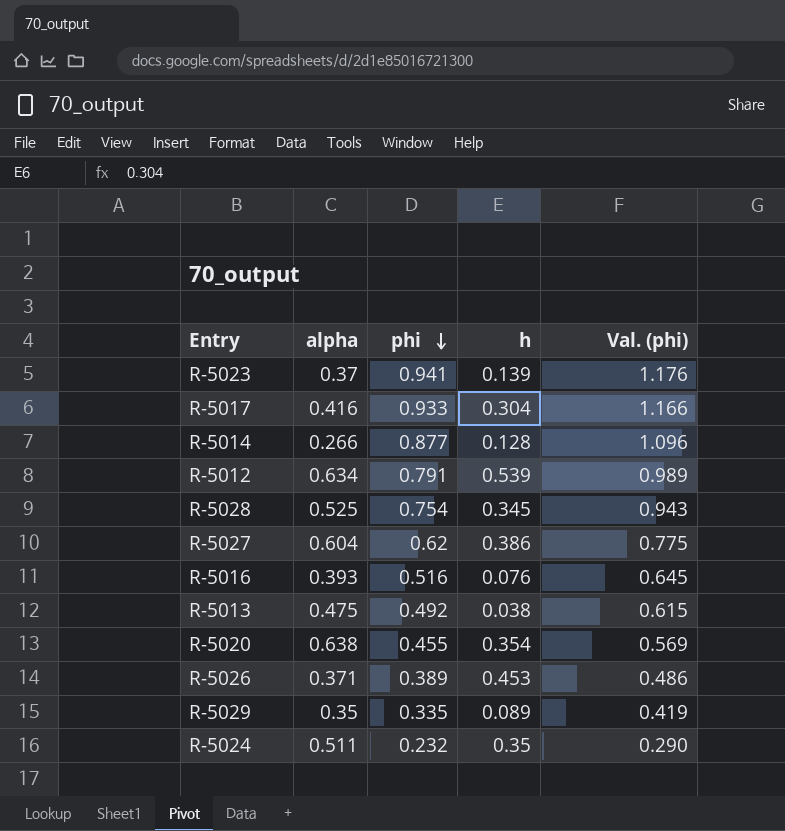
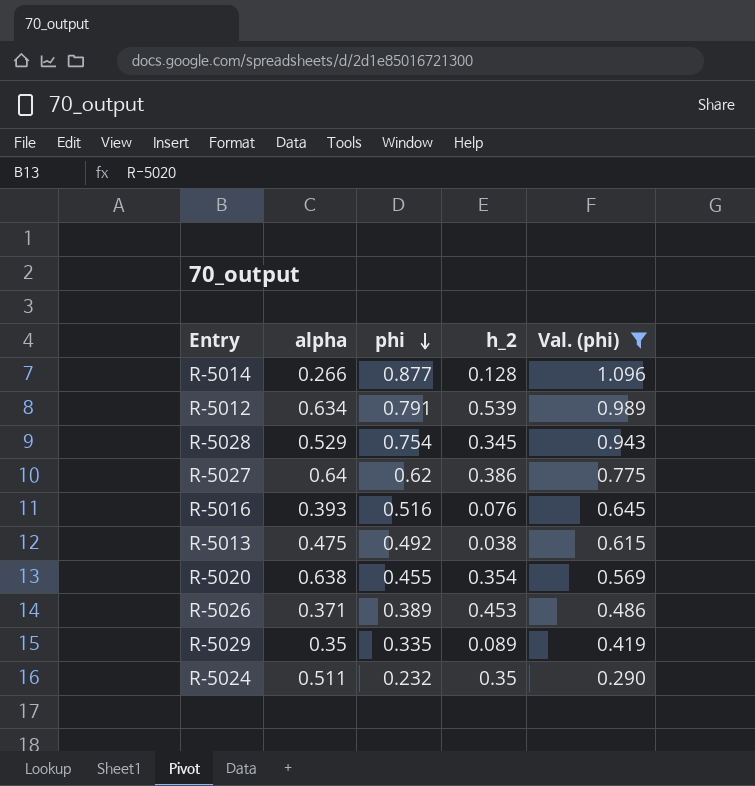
filter: none -> Val. (phi) <= 1.096
column name: h -> h_2
R-5028 | alpha: 0.525 -> 0.529
R-5027 | alpha: 0.604 -> 0.64

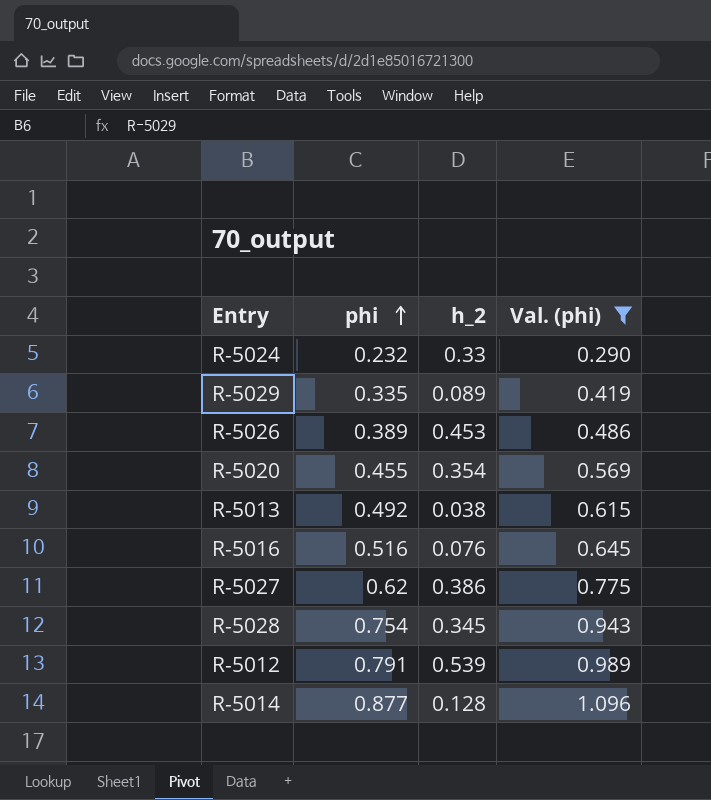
row order: phi descending -> phi ascending
column alpha | position: 2 -> none
R-5024 | h_2: 0.35 -> 0.33

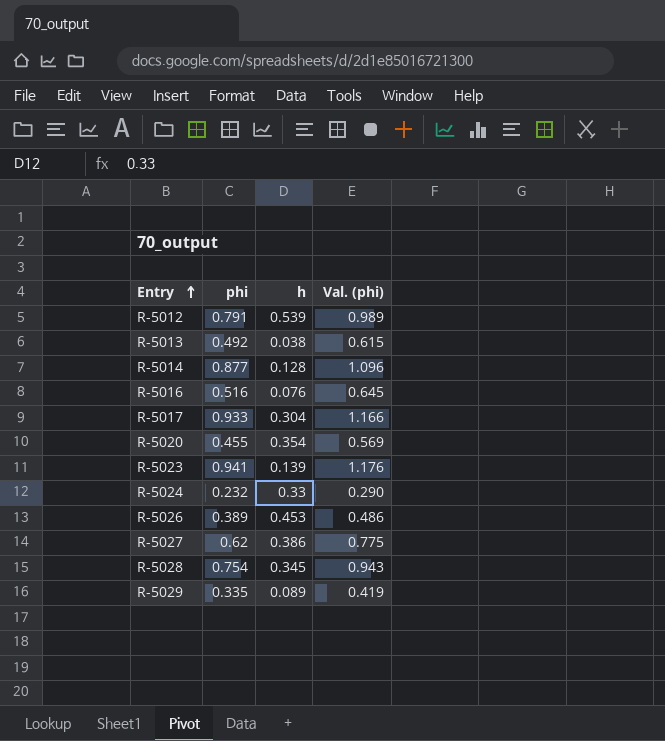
filter: Val. (phi) <= 1.096 -> none
row order: phi ascending -> Entry ascending
column name: h_2 -> h

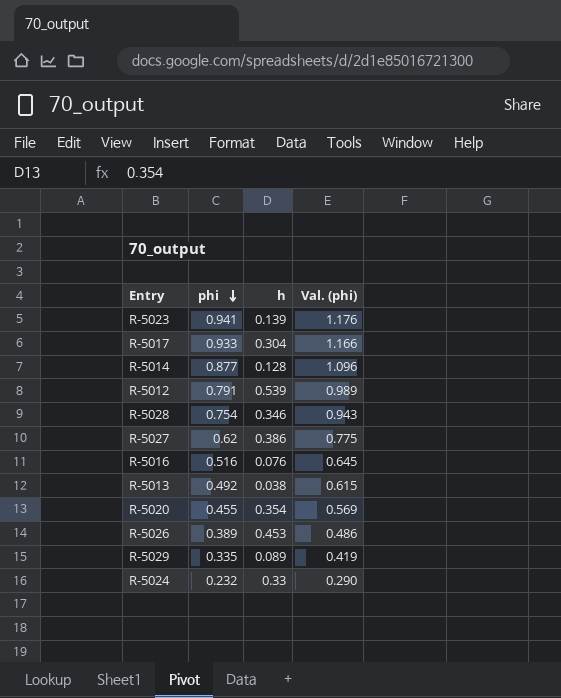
row order: Entry ascending -> phi descending
R-5028 | h: 0.345 -> 0.346

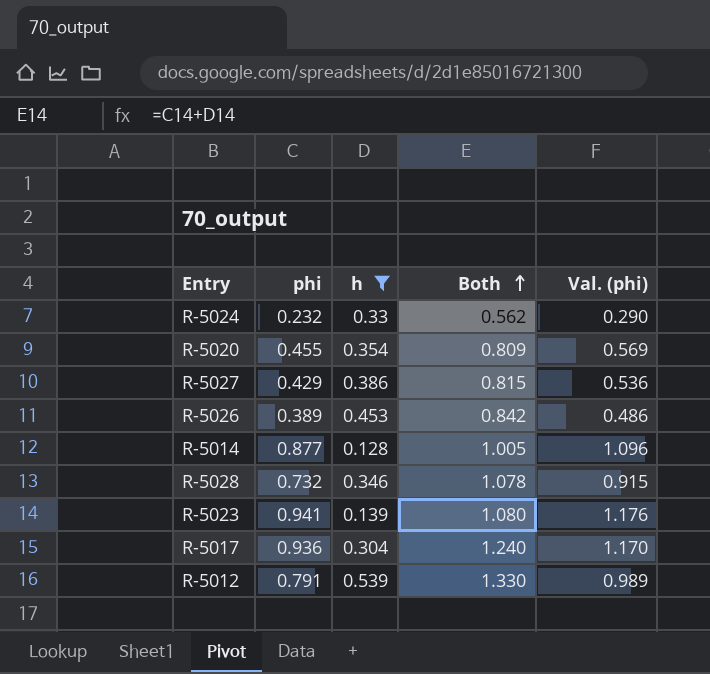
filter: none -> h >= 0.128
row order: phi descending -> Both ascending
column Both | formula: none -> [phi] + [h]
R-5027 | phi: 0.62 -> 0.429
R-5027 | Val. (phi): 0.775 -> 0.536
R-5028 | phi: 0.754 -> 0.732
R-5028 | Val. (phi): 0.943 -> 0.915
R-5017 | phi: 0.933 -> 0.936
R-5017 | Val. (phi): 1.166 -> 1.170

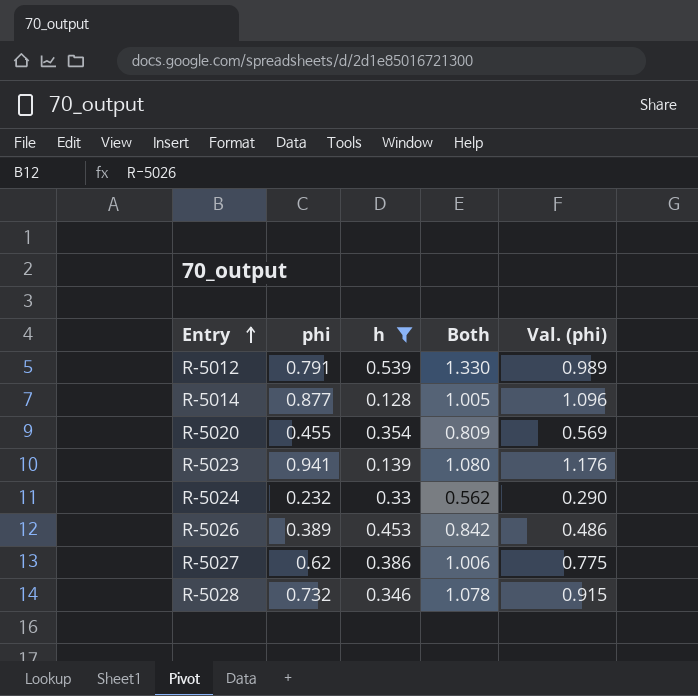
row order: Both ascending -> Entry ascending
row R-5017: 0.936 | 0.304 | 1.240 | 1.170 -> none
R-5027 | phi: 0.429 -> 0.62
R-5027 | Both: 0.815 -> 1.006
R-5027 | Val. (phi): 0.536 -> 0.775

